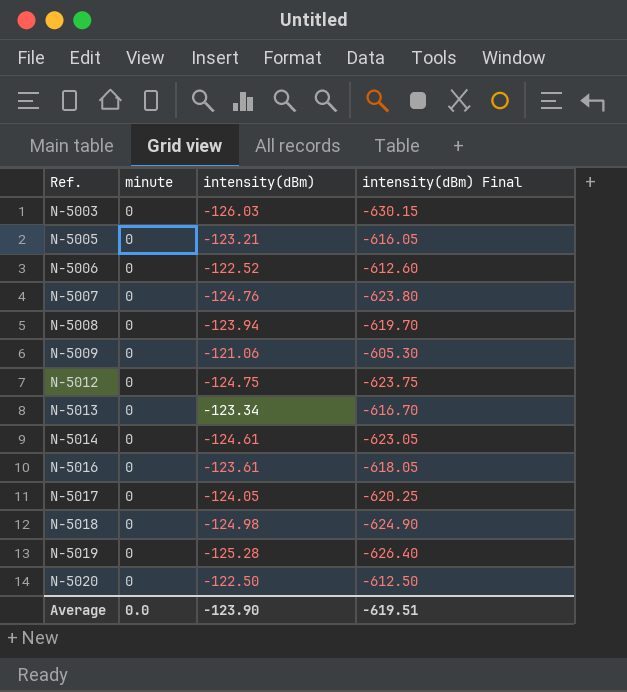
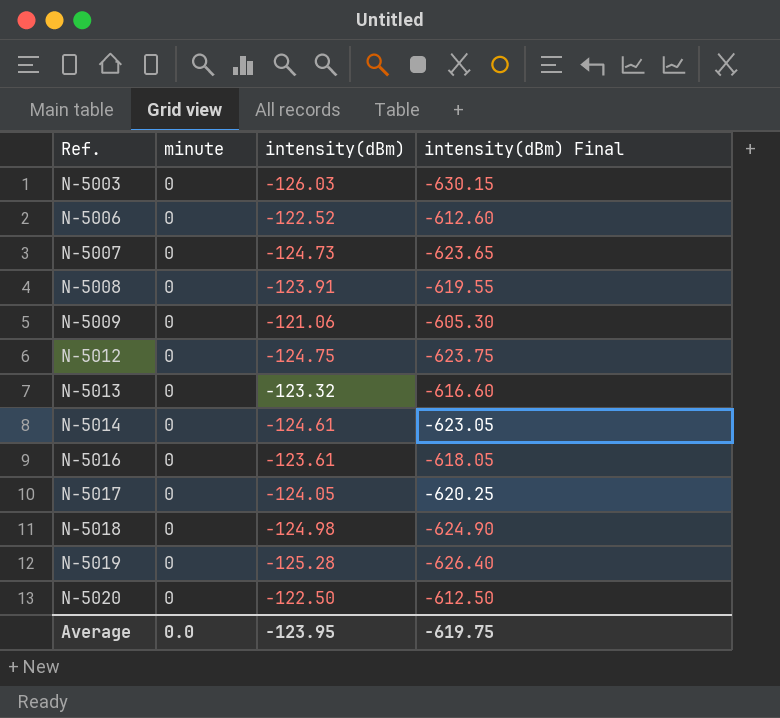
row N-5005: 0 | -123.21 | -616.05 -> none
N-5007 | intensity(dBm): -124.76 -> -124.73
N-5007 | intensity(dBm) Final: -623.80 -> -623.65
N-5008 | intensity(dBm): -123.94 -> -123.91
N-5008 | intensity(dBm) Final: -619.70 -> -619.55
N-5013 | intensity(dBm): -123.34 -> -123.32
N-5013 | intensity(dBm) Final: -616.70 -> -616.60
Average | intensity(dBm): -123.90 -> -123.95
Average | intensity(dBm) Final: -619.51 -> -619.75

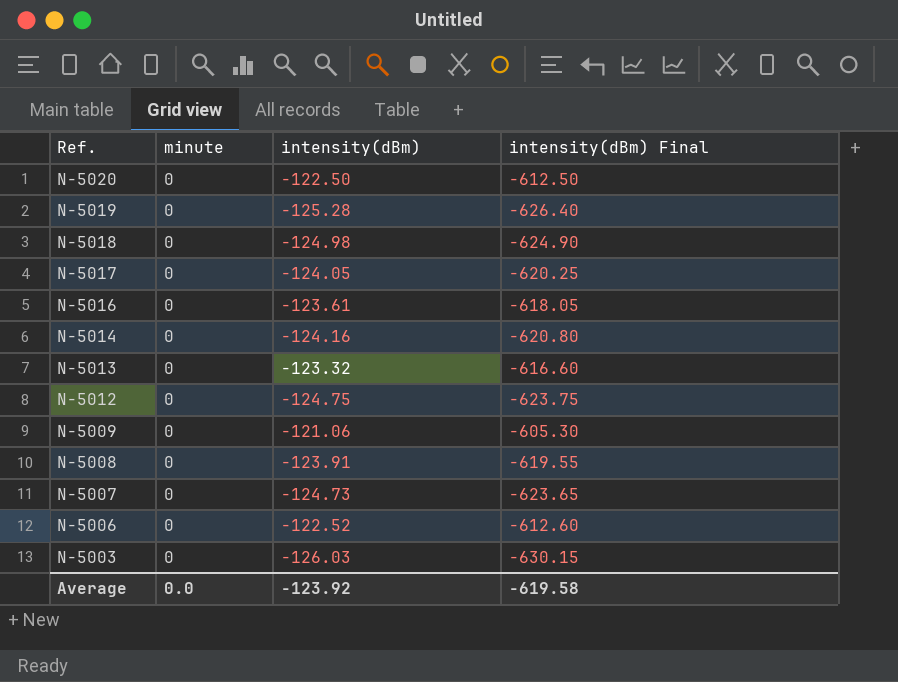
row order: Ref. ascending -> Ref. descending
N-5014 | intensity(dBm): -124.61 -> -124.16
N-5014 | intensity(dBm) Final: -623.05 -> -620.80
Average | intensity(dBm): -123.95 -> -123.92
Average | intensity(dBm) Final: -619.75 -> -619.58

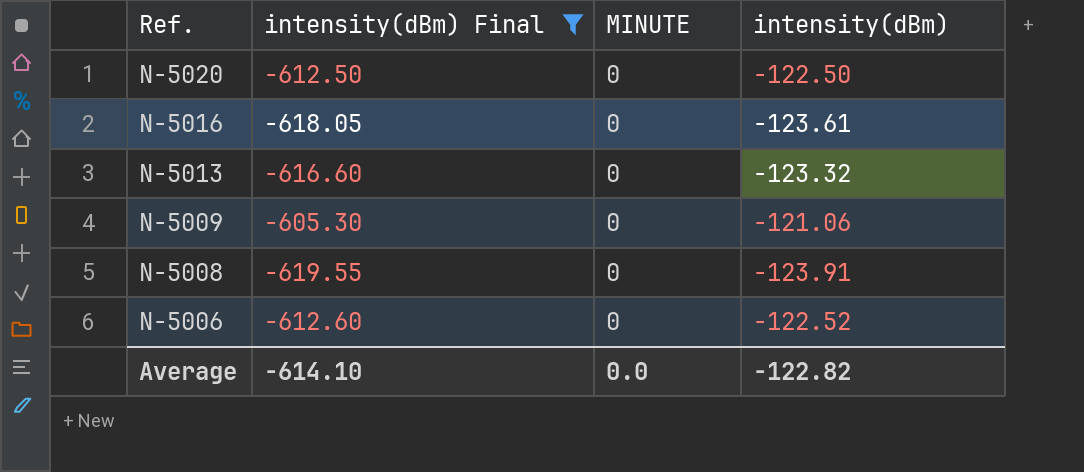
filter: none -> intensity(dBm) Final >= -619.55
column intensity(dBm) Final | position: 4 -> 2
column name: minute -> MINUTE
Average | intensity(dBm) Final: -619.58 -> -614.10
Average | intensity(dBm): -123.92 -> -122.82

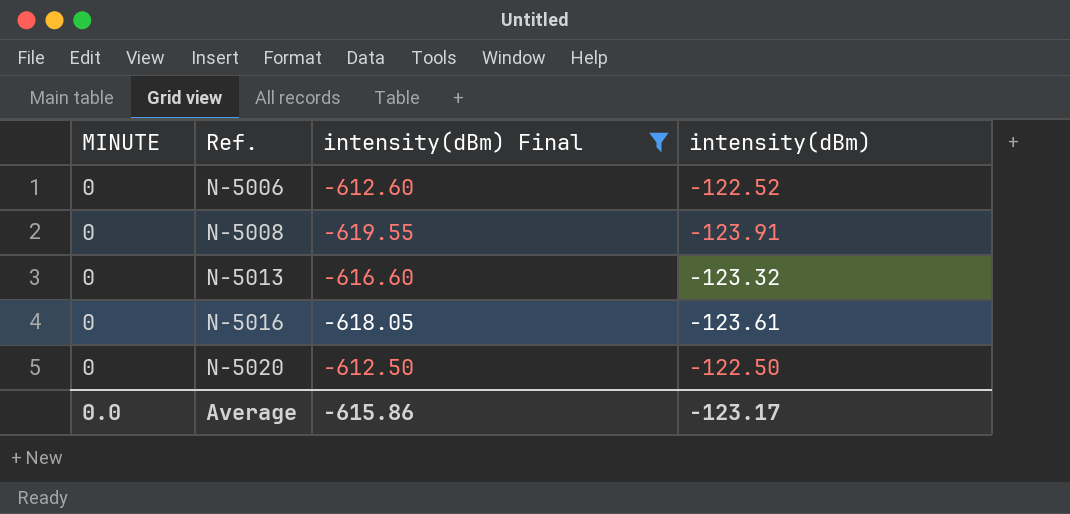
row order: Ref. descending -> Ref. ascending
column MINUTE | position: 3 -> 1
row N-5009: -605.30 | 0 | -121.06 -> none
Average | intensity(dBm) Final: -614.10 -> -615.86
Average | intensity(dBm): -122.82 -> -123.17

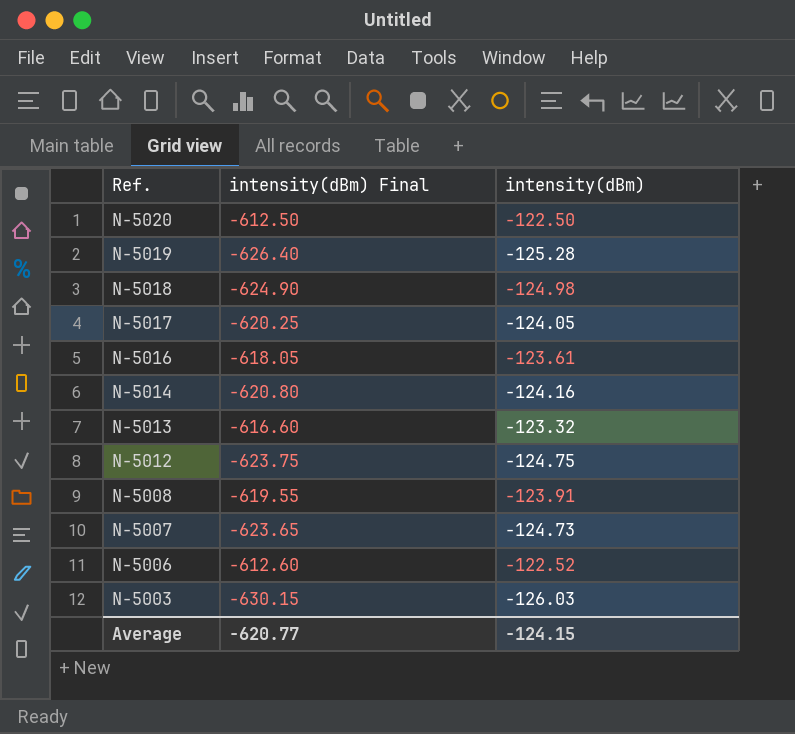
filter: intensity(dBm) Final >= -619.55 -> none
row order: Ref. ascending -> Ref. descending
column MINUTE | position: 1 -> none
Average | intensity(dBm) Final: -615.86 -> -620.77
Average | intensity(dBm): -123.17 -> -124.15

